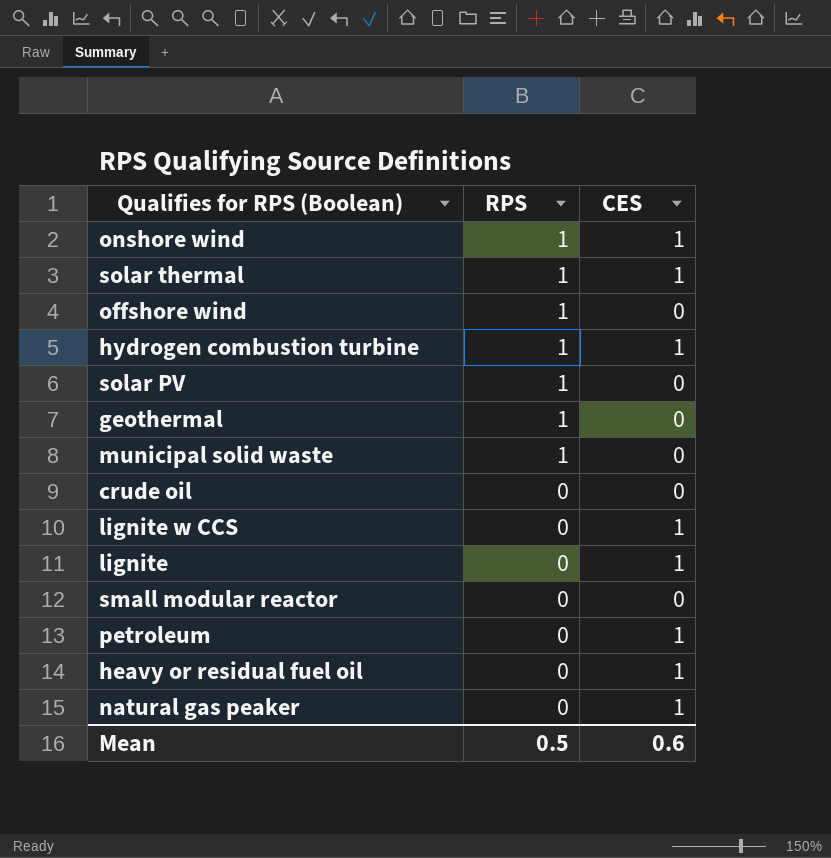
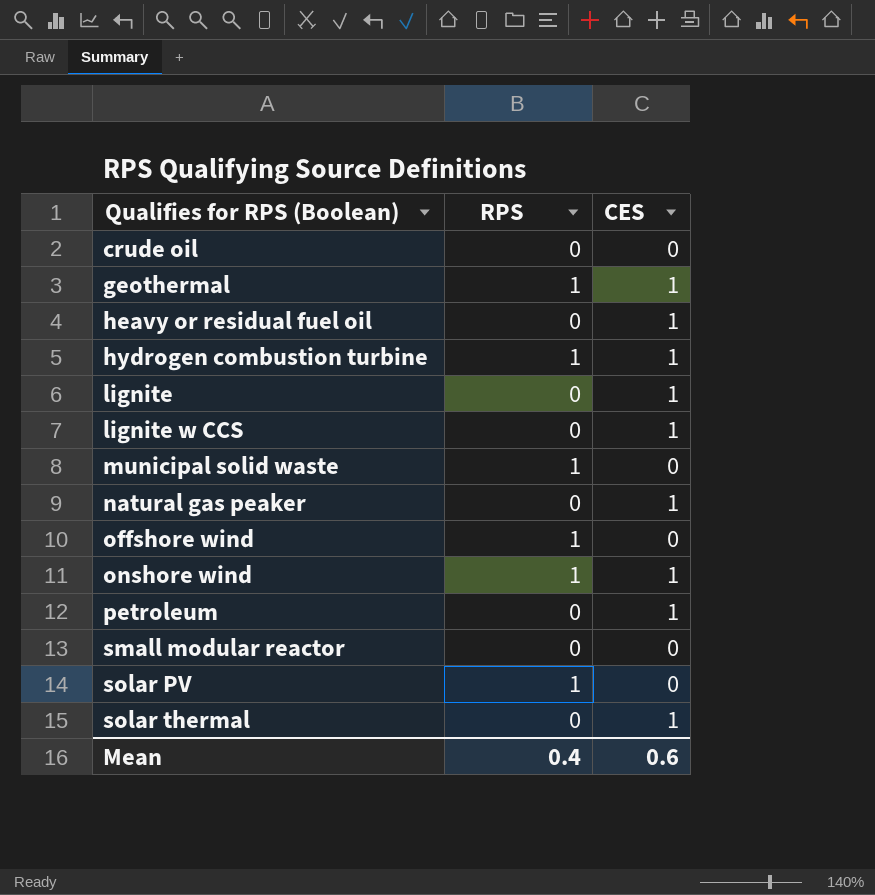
row order: RPS descending -> Qualifies for RPS (Boolean) ascending
geothermal | CES: 0 -> 1
solar thermal | RPS: 1 -> 0
Mean | RPS: 0.5 -> 0.4

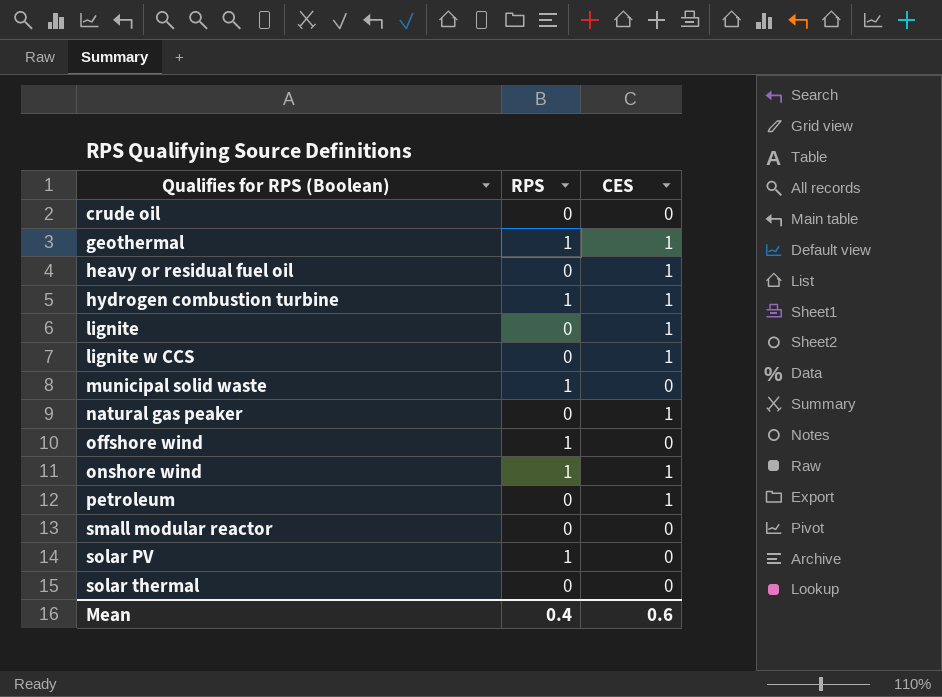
solar thermal | CES: 1 -> 0

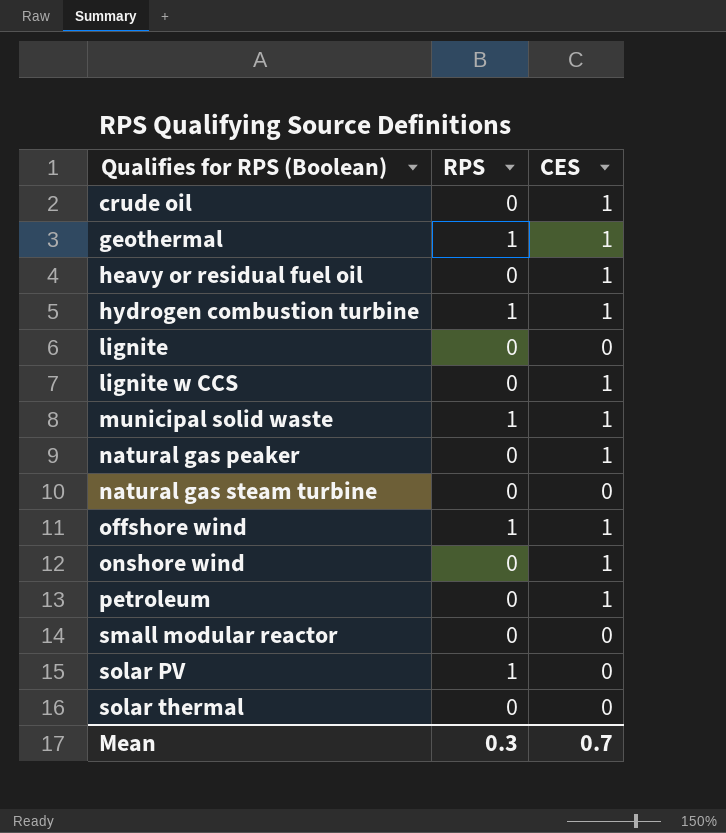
crude oil | CES: 0 -> 1
lignite | CES: 1 -> 0
municipal solid waste | CES: 0 -> 1
row natural gas steam turbine: none -> 0 | 0
offshore wind | CES: 0 -> 1
onshore wind | RPS: 1 -> 0
Mean | RPS: 0.4 -> 0.3
Mean | CES: 0.6 -> 0.7

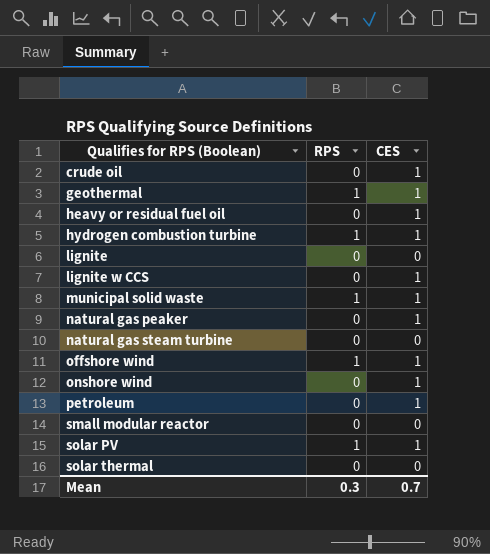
solar PV | CES: 0 -> 1

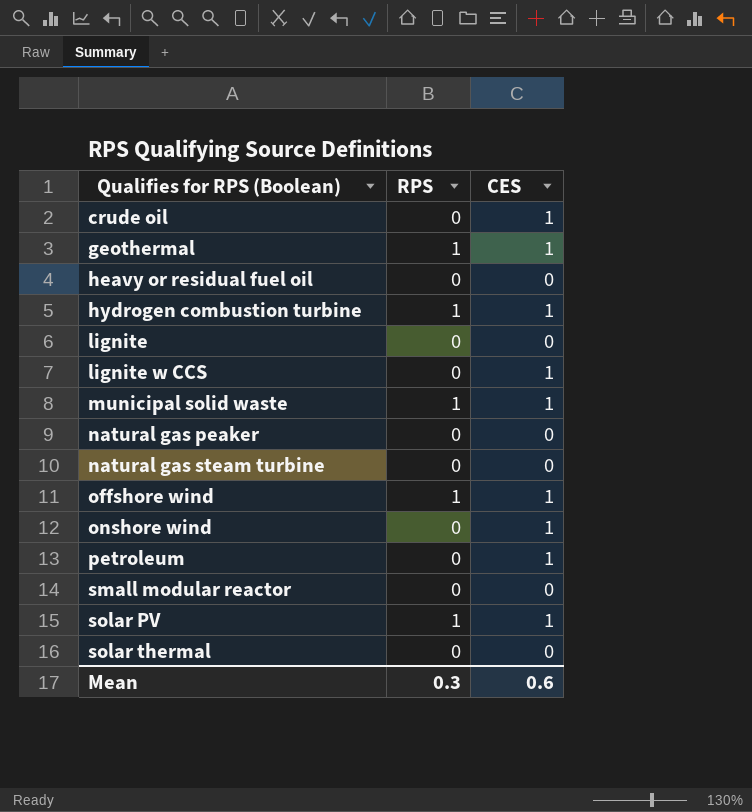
heavy or residual fuel oil | CES: 1 -> 0
natural gas peaker | CES: 1 -> 0
Mean | CES: 0.7 -> 0.6

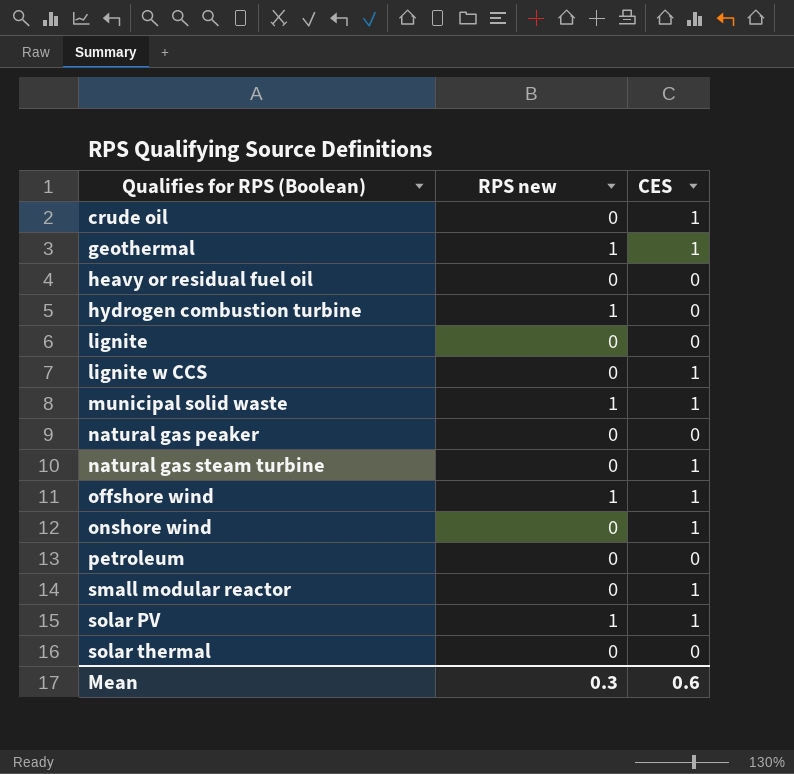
column name: RPS -> RPS new
hydrogen combustion turbine | CES: 1 -> 0
natural gas steam turbine | CES: 0 -> 1
petroleum | CES: 1 -> 0
small modular reactor | CES: 0 -> 1

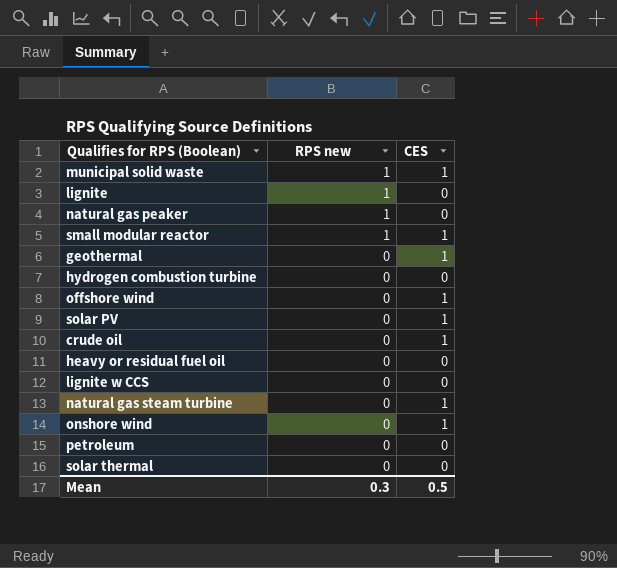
row order: Qualifies for RPS (Boolean) ascending -> RPS new descending
lignite | RPS new: 0 -> 1
natural gas peaker | RPS new: 0 -> 1
small modular reactor | RPS new: 0 -> 1
geothermal | RPS new: 1 -> 0
hydrogen combustion turbine | RPS new: 1 -> 0
offshore wind | RPS new: 1 -> 0
solar PV | RPS new: 1 -> 0
lignite w CCS | CES: 1 -> 0
Mean | CES: 0.6 -> 0.5

